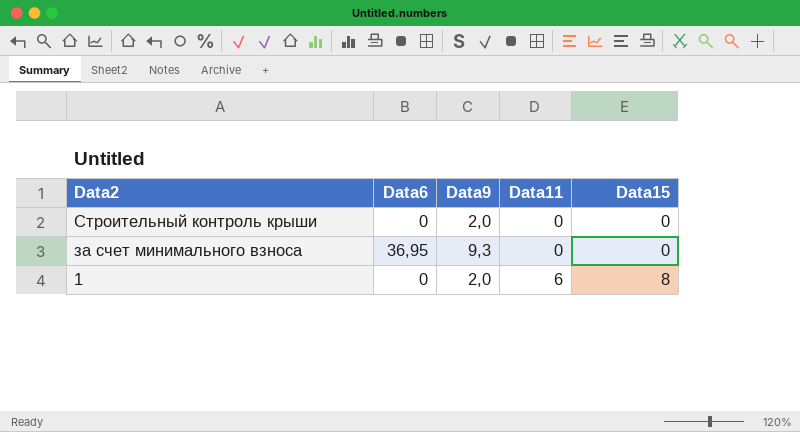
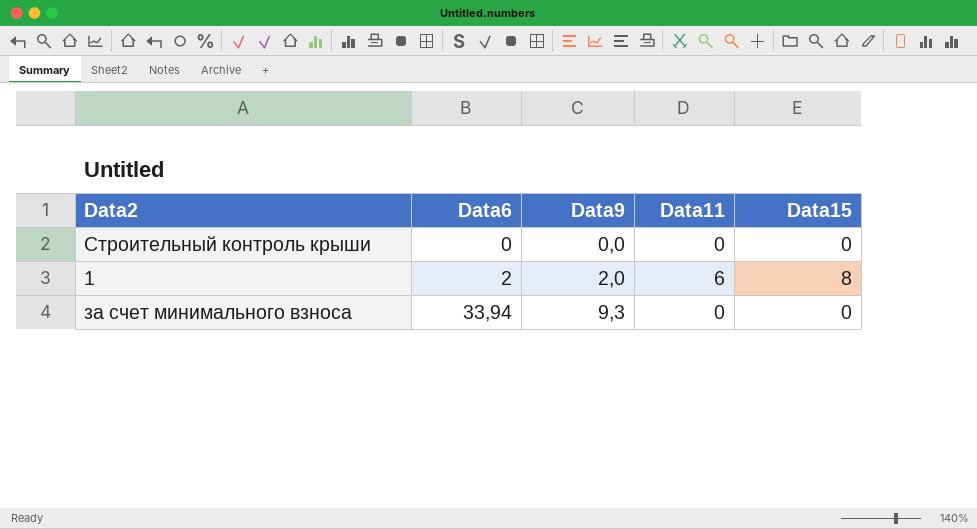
row order: Data2 descending -> Data6 ascending
Строительный контроль крыши | Data9: 2,0 -> 0,0
1 | Data6: 0 -> 2
за счет минимального взноса | Data6: 36,95 -> 33,94

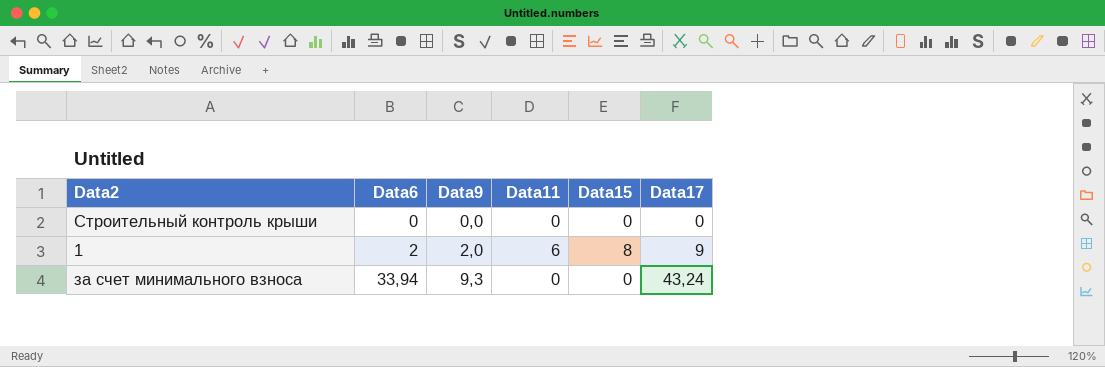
column Data17 | position: none -> 6

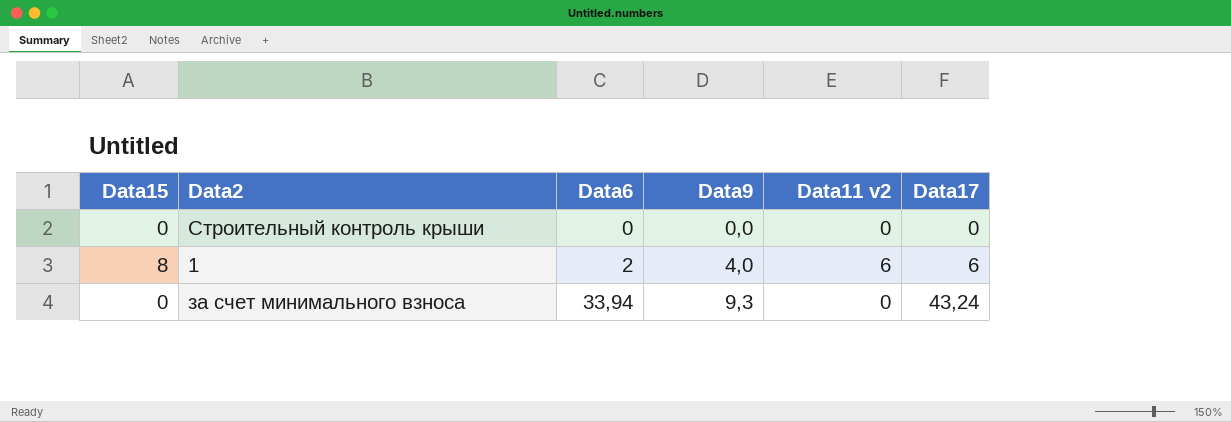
column Data15 | position: 5 -> 1
column name: Data11 -> Data11 v2
1 | Data9: 2,0 -> 4,0
1 | Data17: 9 -> 6

